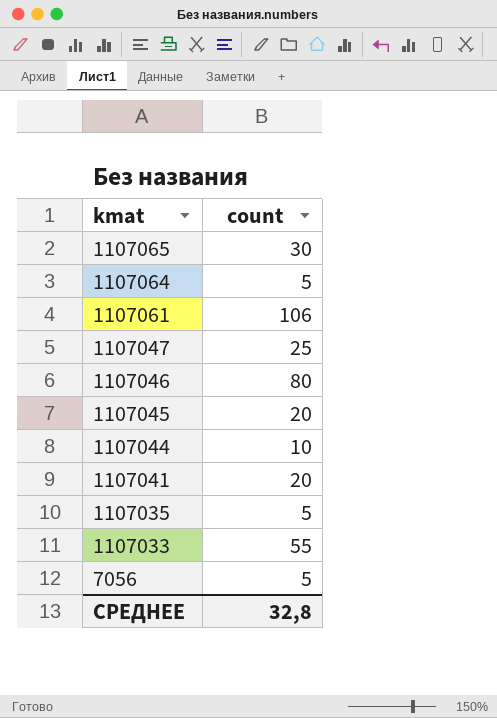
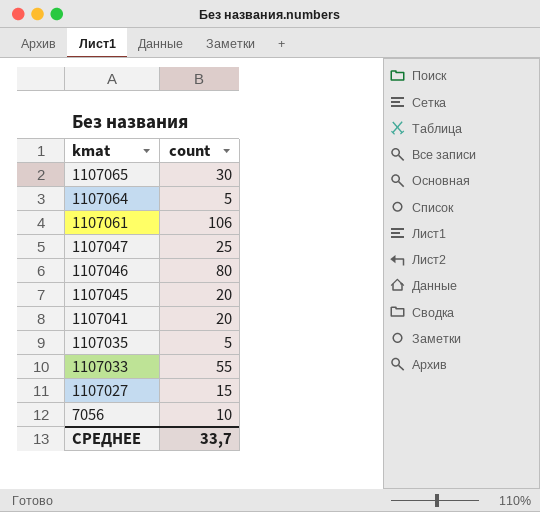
row 1107044: 10 -> none
row 1107027: none -> 15
7056 | count: 5 -> 10
СРЕДНЕЕ | count: 32,8 -> 33,7

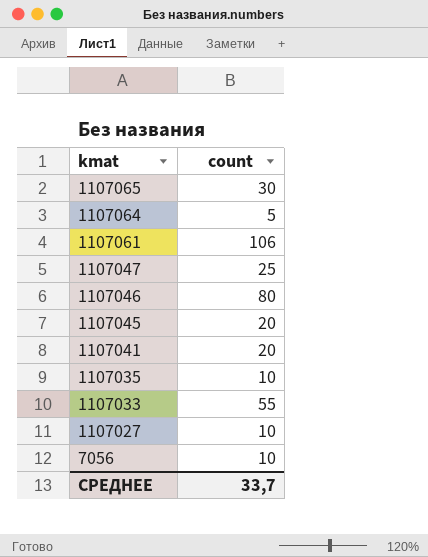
1107035 | count: 5 -> 10
1107027 | count: 15 -> 10

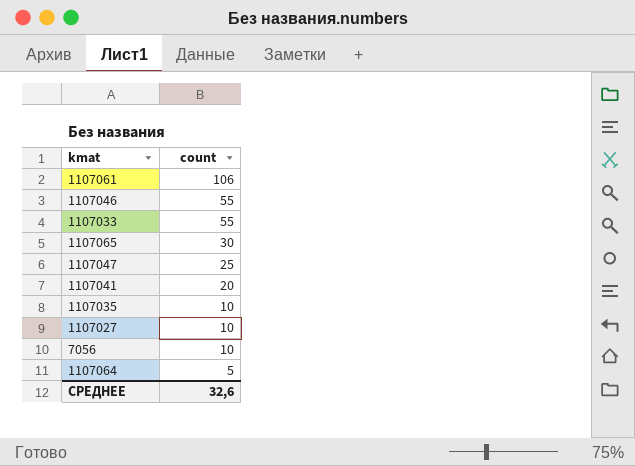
row order: kmat descending -> count descending
row 1107045: 20 -> none
1107046 | count: 80 -> 55
СРЕДНЕЕ | count: 33,7 -> 32,6

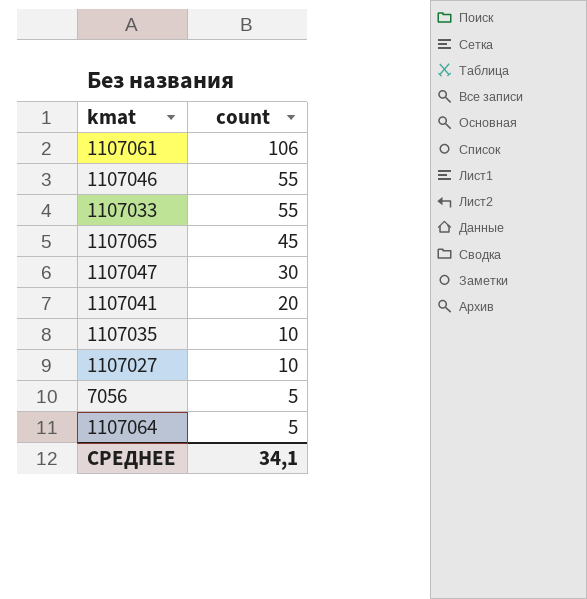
1107065 | count: 30 -> 45
1107047 | count: 25 -> 30
7056 | count: 10 -> 5
СРЕДНЕЕ | count: 32,6 -> 34,1

